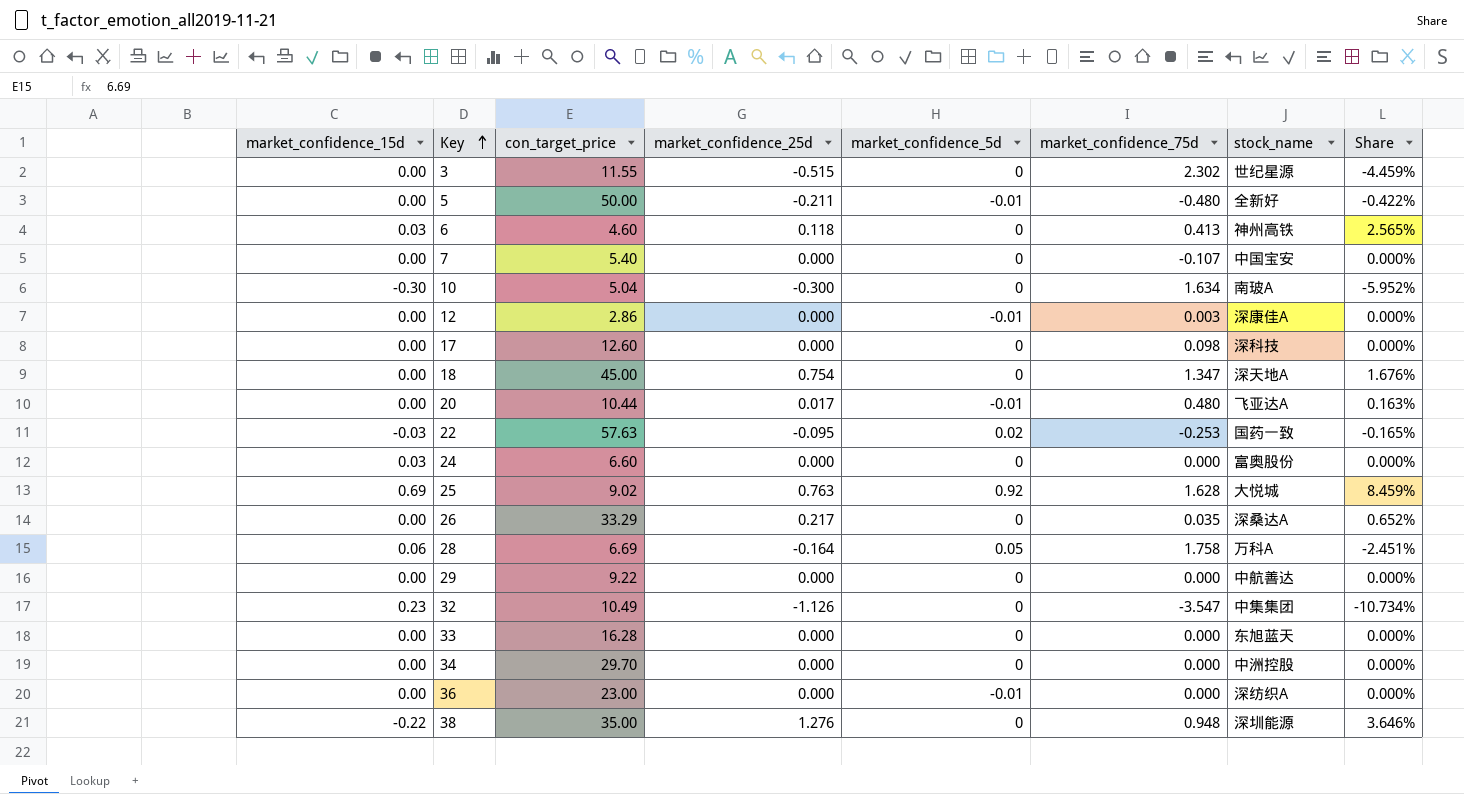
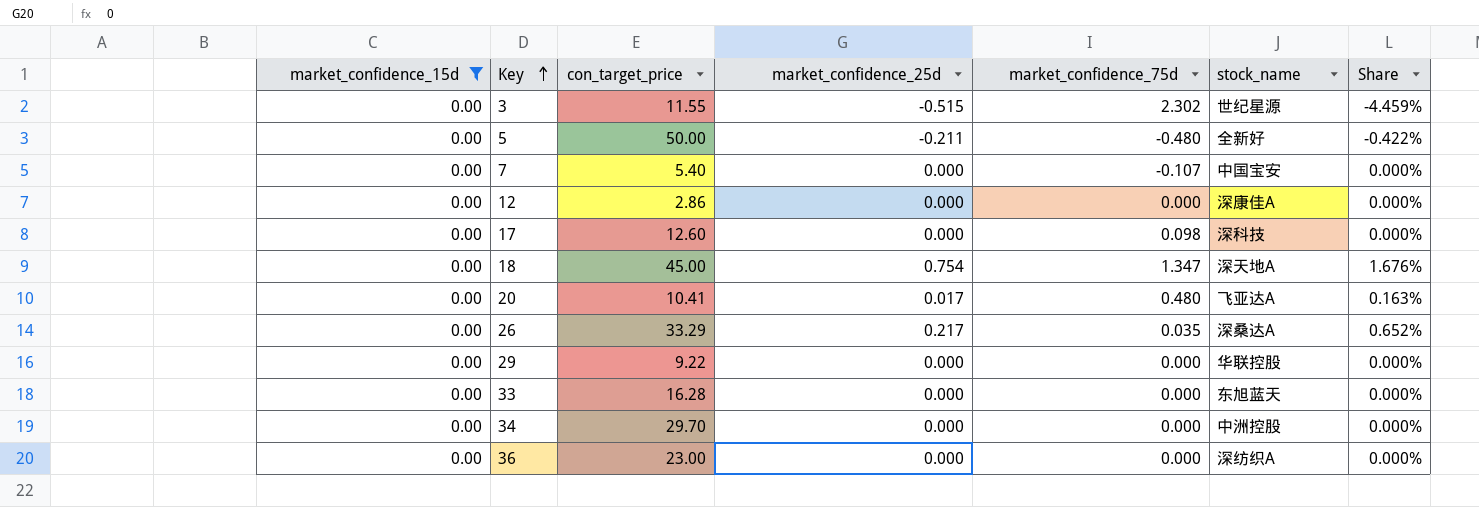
filter: none -> market_confidence_15d = 0.00
column market_confidence_5d | position: 5 -> none
12 | market_confidence_75d: 0.003 -> 0.000
20 | con_target_price: 10.44 -> 10.41
29 | stock_name: 中航善达 -> 华联控股

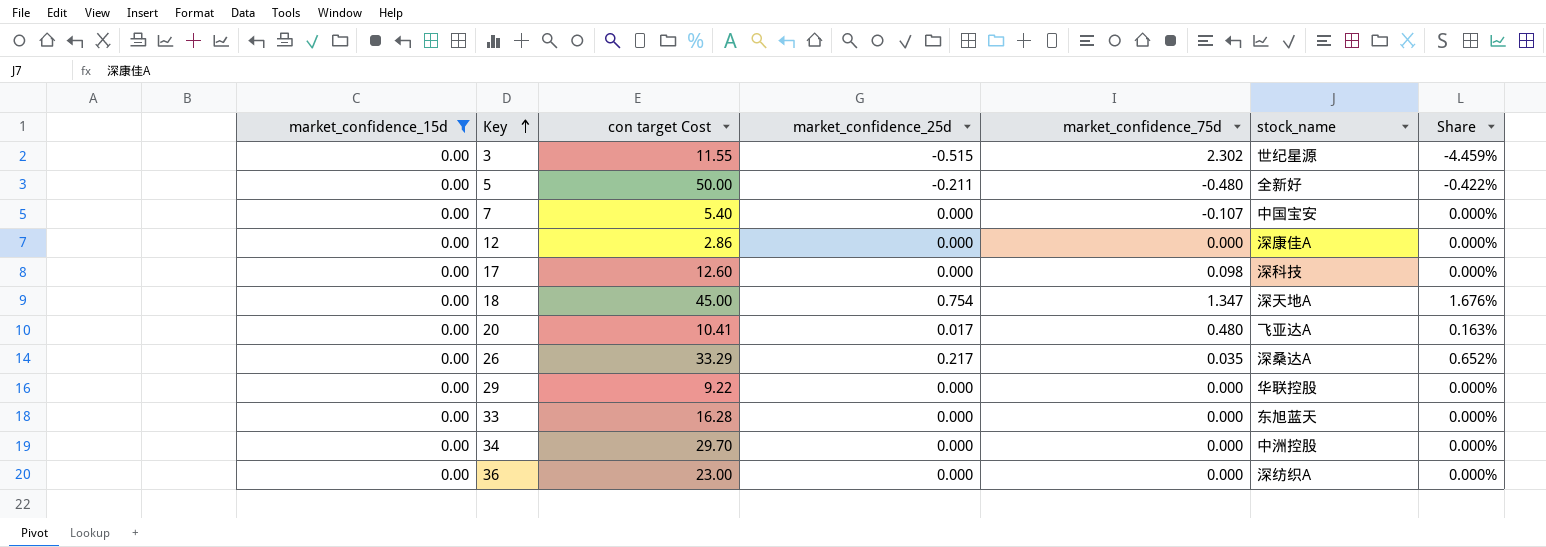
column name: con_target_price -> con target Cost

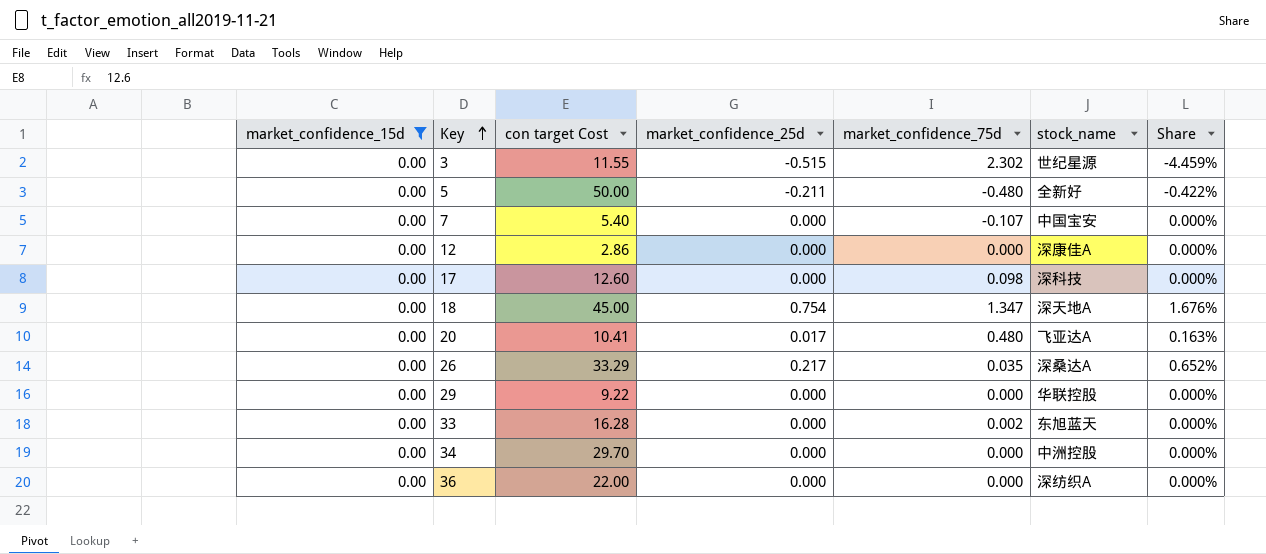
33 | market_confidence_75d: 0.000 -> 0.002
36 | con target Cost: 23.00 -> 22.00

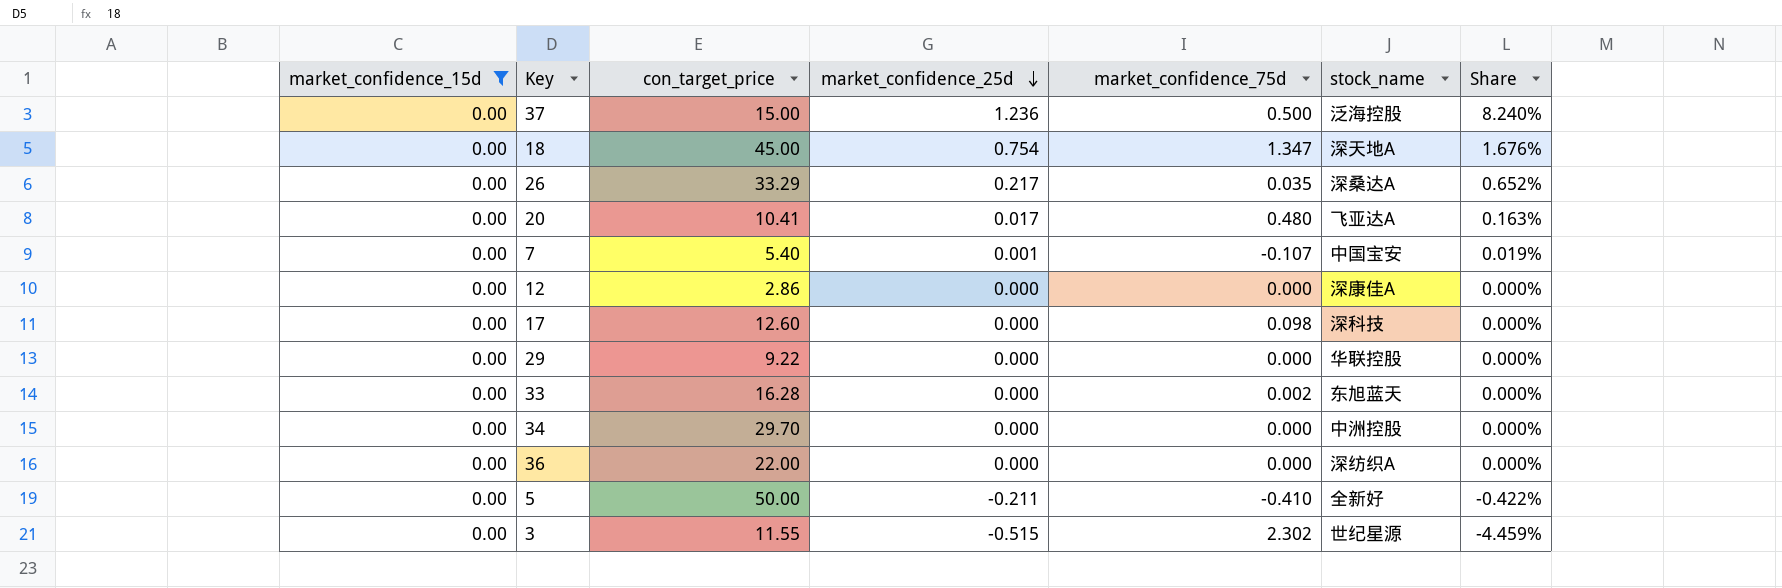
row order: Key ascending -> market_confidence_25d descending
column name: con target Cost -> con_target_price
row 37: none -> 0.00 | 15.00 | 1.236 | 0.500 | 泛海控股 | 8.240%
7 | market_confidence_25d: 0.000 -> 0.001
7 | Share: 0.000% -> 0.019%
5 | market_confidence_75d: -0.480 -> -0.410

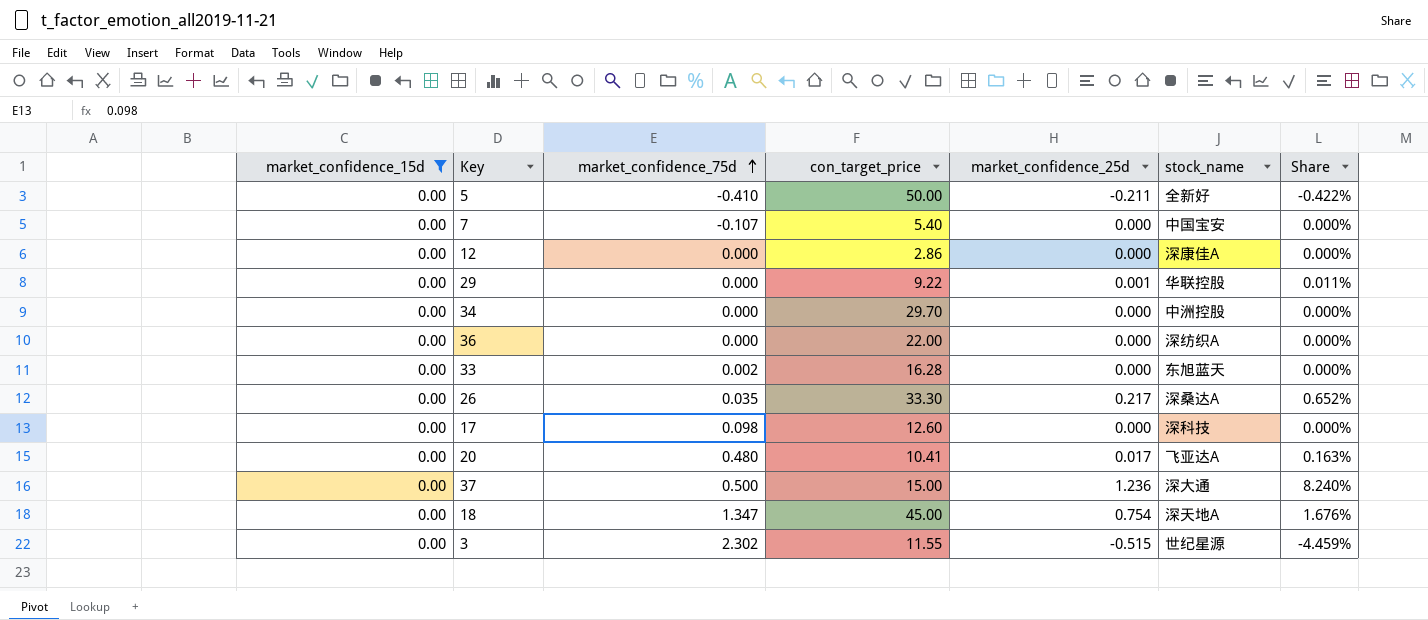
row order: market_confidence_25d descending -> market_confidence_75d ascending
column market_confidence_75d | position: 5 -> 3
7 | market_confidence_25d: 0.001 -> 0.000
7 | Share: 0.019% -> 0.000%
29 | market_confidence_25d: 0.000 -> 0.001
29 | Share: 0.000% -> 0.011%
26 | con_target_price: 33.29 -> 33.30
37 | stock_name: 泛海控股 -> 深大通

